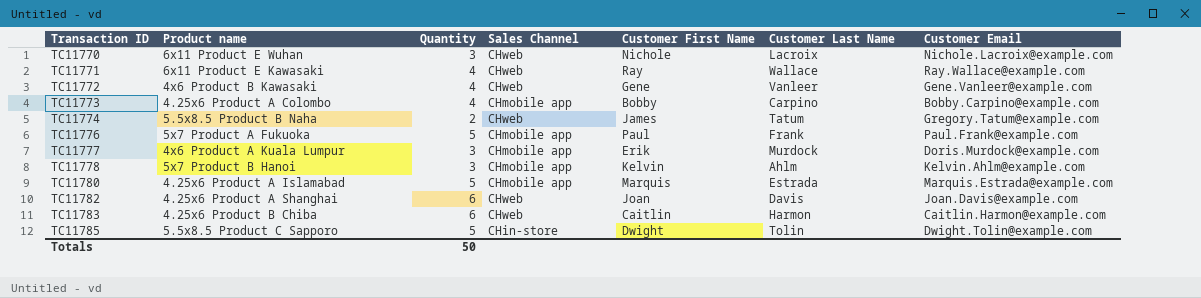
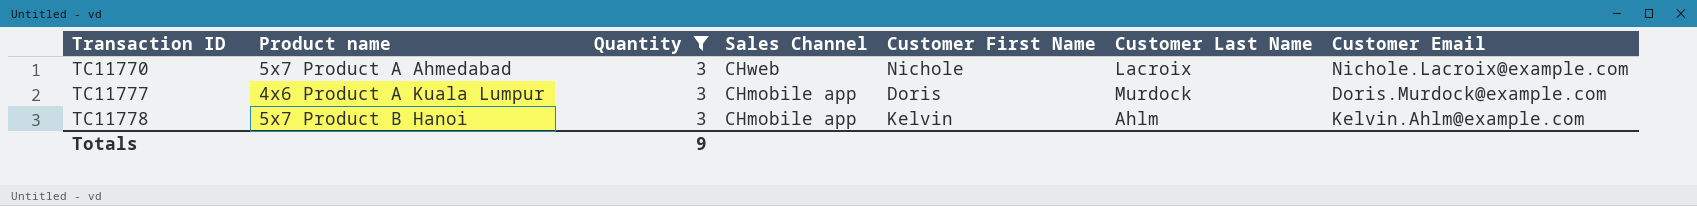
filter: none -> Quantity = 3
TC11770 | Product name: 6x11 Product E Wuhan -> 5x7 Product A Ahmedabad
TC11777 | Customer First Name: Erik -> Doris
Totals | Quantity: 50 -> 9

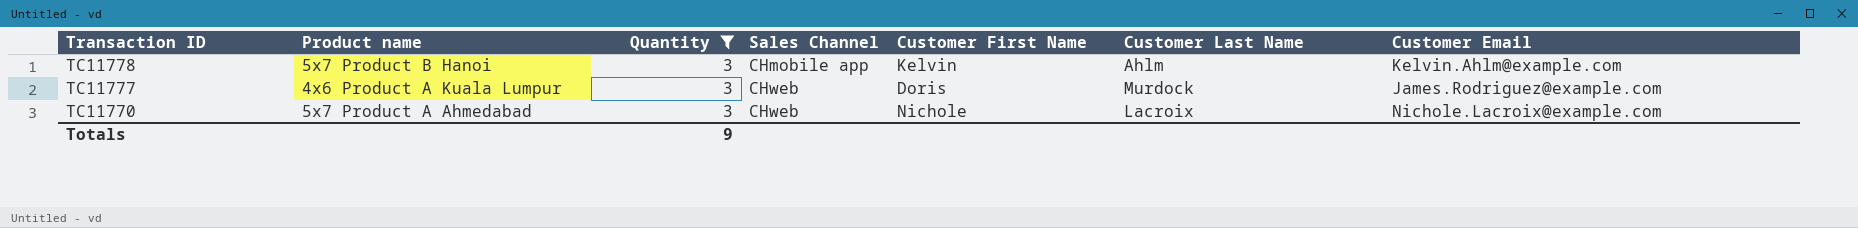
row order: Transaction ID ascending -> Transaction ID descending
TC11777 | Sales Channel: CHmobile app -> CHweb
TC11777 | Customer Email: Doris.Murdock@example.com -> James.Rodriguez@example.com

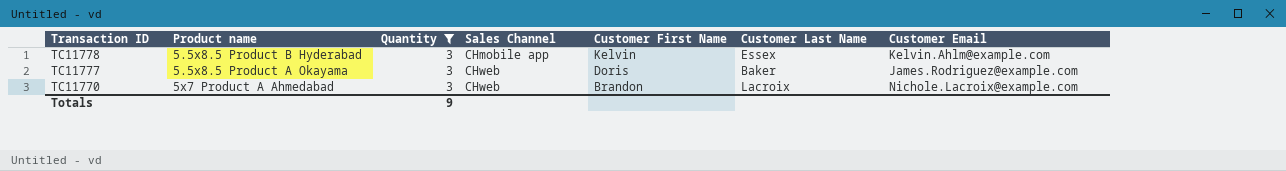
TC11778 | Product name: 5x7 Product B Hanoi -> 5.5x8.5 Product B Hyderabad
TC11778 | Customer Last Name: Ahlm -> Essex
TC11777 | Product name: 4x6 Product A Kuala Lumpur -> 5.5x8.5 Product A Okayama
TC11777 | Customer Last Name: Murdock -> Baker
TC11770 | Customer First Name: Nichole -> Brandon

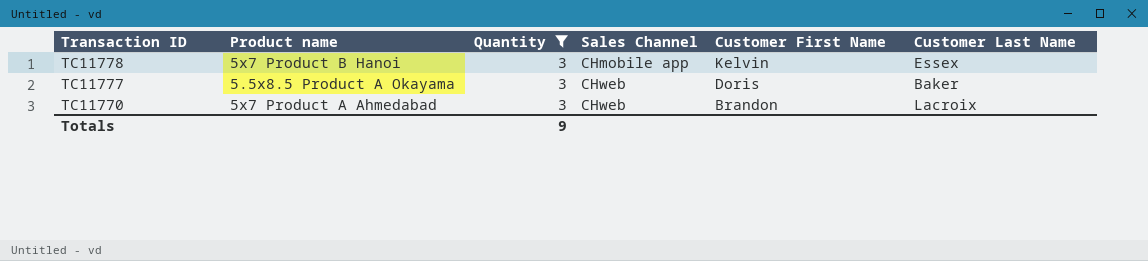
column Customer Email | position: 7 -> none
TC11778 | Product name: 5.5x8.5 Product B Hyderabad -> 5x7 Product B Hanoi

